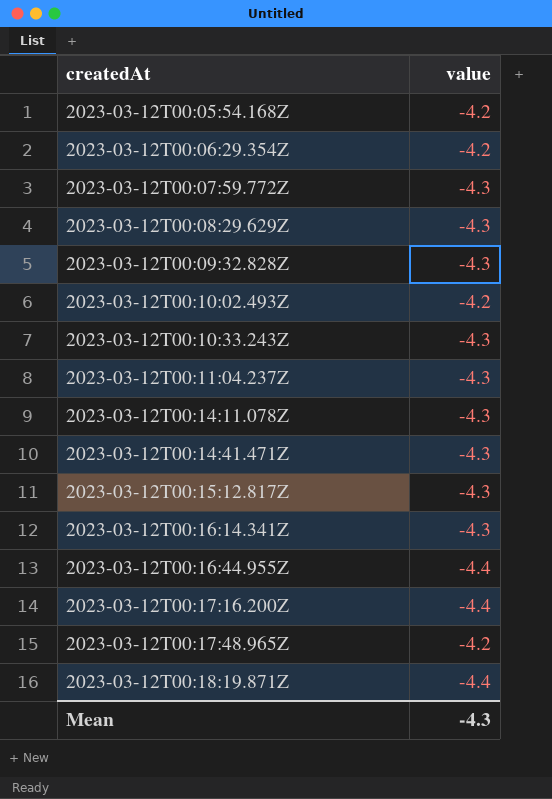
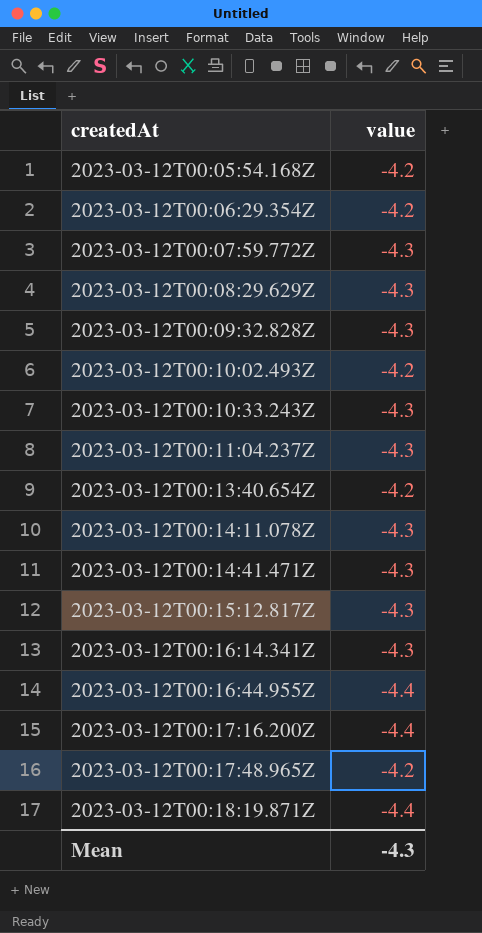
row 2023-03-12T00:13:40.654Z: none -> -4.2

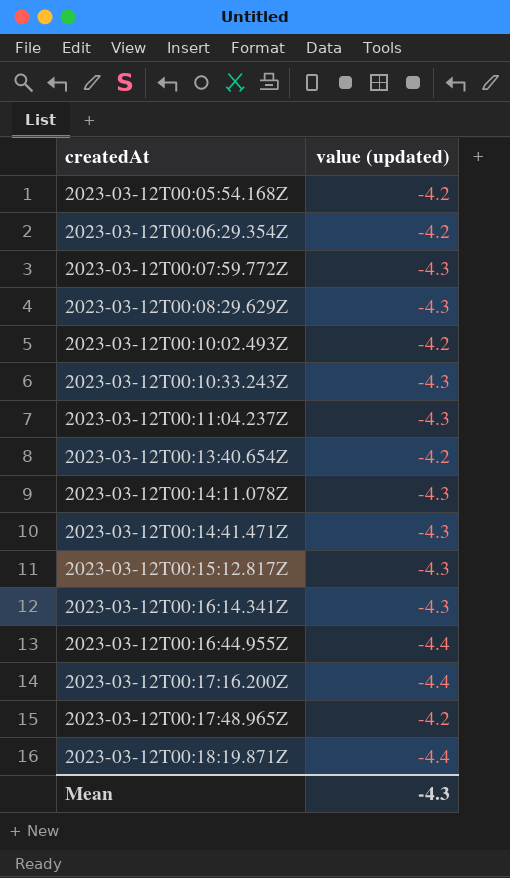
column name: value -> value (updated)
row 2023-03-12T00:09:32.828Z: -4.3 -> none

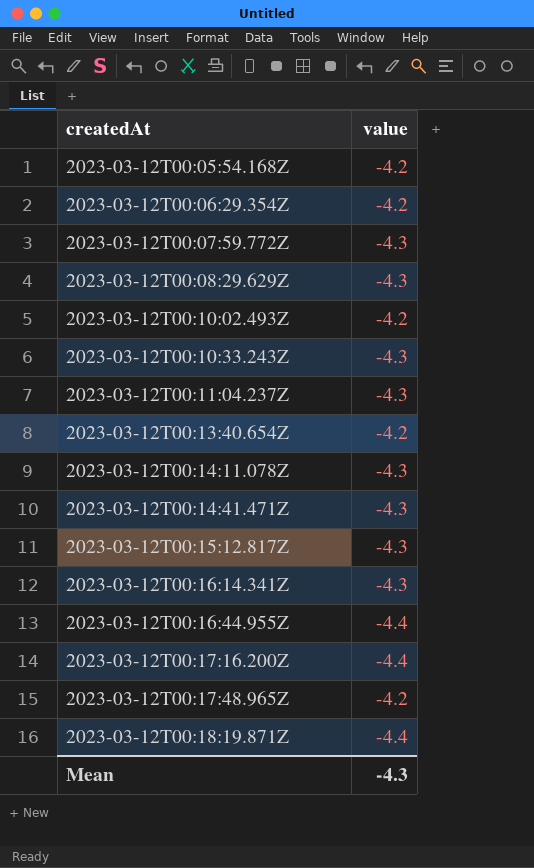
column name: value (updated) -> value

